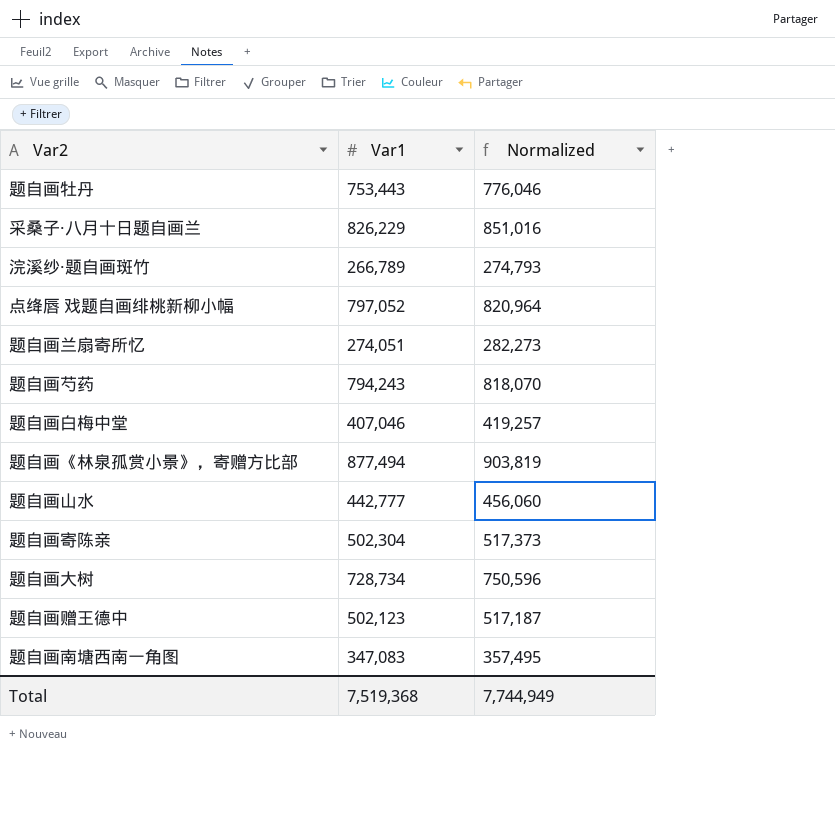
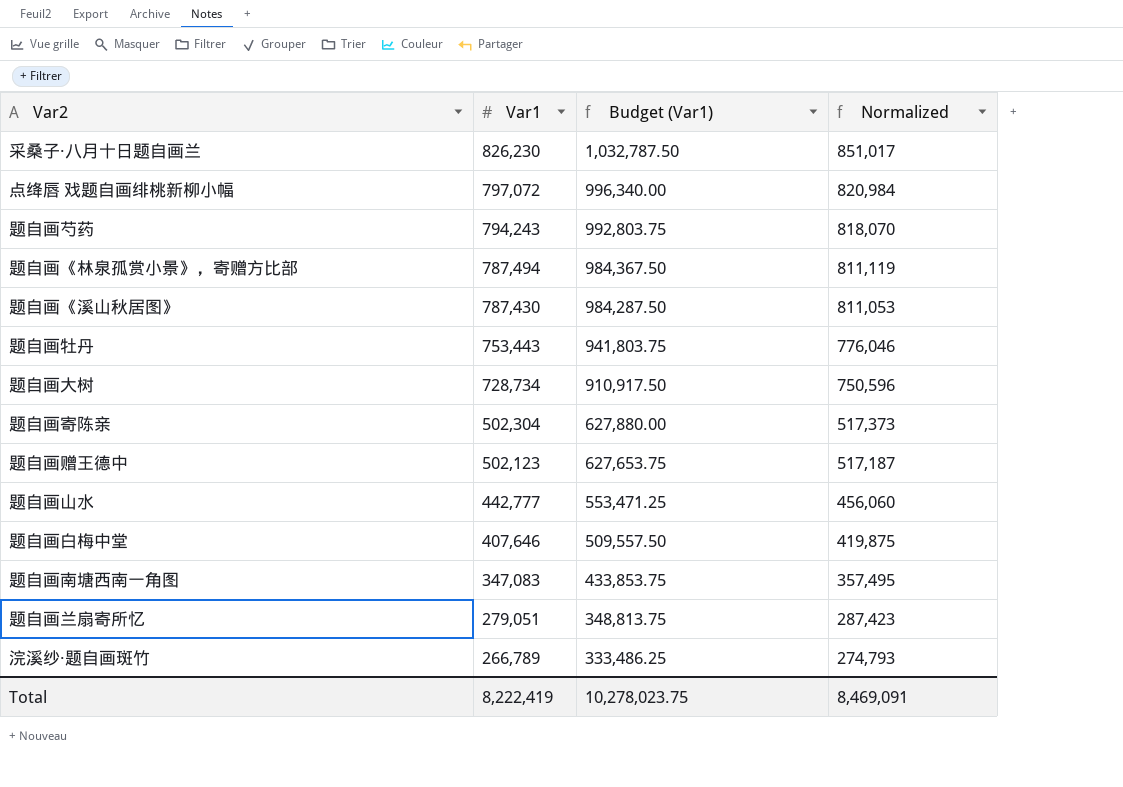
row order: none -> Var1 descending
column Budget (Var1) | formula: none -> [Var1] * 1.25
采桑子·八月十日题自画兰 | Var1: 826,229 -> 826,230
采桑子·八月十日题自画兰 | Normalized: 851,016 -> 851,017
点绛唇 戏题自画绯桃新柳小幅 | Var1: 797,052 -> 797,072
点绛唇 戏题自画绯桃新柳小幅 | Normalized: 820,964 -> 820,984
题自画《林泉孤赏小景》，寄赠方比部 | Var1: 877,494 -> 787,494
题自画《林泉孤赏小景》，寄赠方比部 | Normalized: 903,819 -> 811,119
row 题自画《溪山秋居图》: none -> 787,430 | 984,287.50 | 811,053
题自画白梅中堂 | Var1: 407,046 -> 407,646
题自画白梅中堂 | Normalized: 419,257 -> 419,875
题自画兰扇寄所忆 | Var1: 274,051 -> 279,051
题自画兰扇寄所忆 | Normalized: 282,273 -> 287,423
Total | Var1: 7,519,368 -> 8,222,419
Total | Normalized: 7,744,949 -> 8,469,091

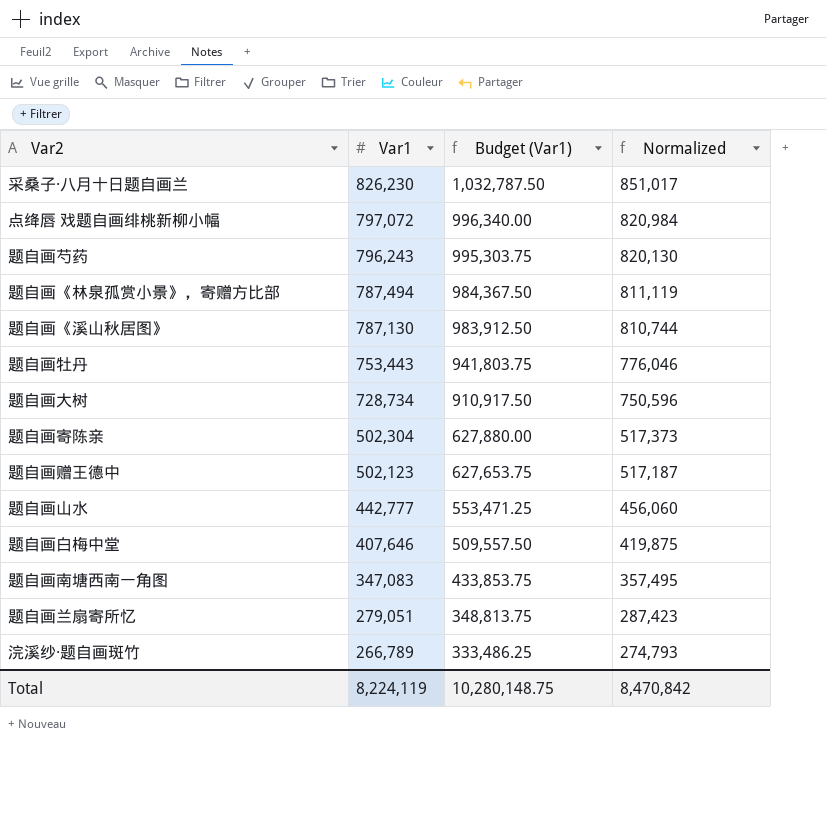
题自画芍药 | Var1: 794,243 -> 796,243
题自画芍药 | Budget (Var1): 992,803.75 -> 995,303.75
题自画芍药 | Normalized: 818,070 -> 820,130
题自画《溪山秋居图》 | Var1: 787,430 -> 787,130
题自画《溪山秋居图》 | Budget (Var1): 984,287.50 -> 983,912.50
题自画《溪山秋居图》 | Normalized: 811,053 -> 810,744
Total | Var1: 8,222,419 -> 8,224,119
Total | Budget (Var1): 10,278,023.75 -> 10,280,148.75
Total | Normalized: 8,469,091 -> 8,470,842

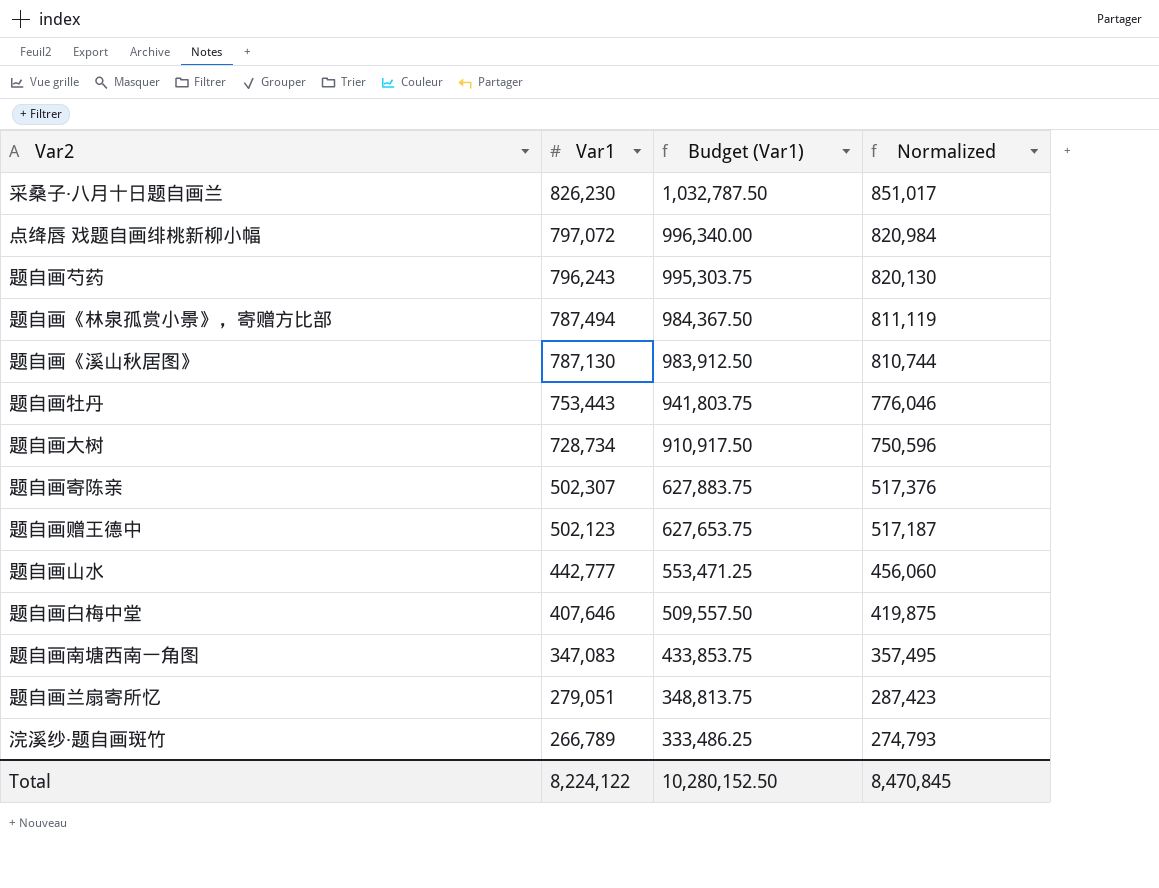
题自画寄陈亲 | Var1: 502,304 -> 502,307
题自画寄陈亲 | Budget (Var1): 627,880.00 -> 627,883.75
题自画寄陈亲 | Normalized: 517,373 -> 517,376
Total | Var1: 8,224,119 -> 8,224,122
Total | Budget (Var1): 10,280,148.75 -> 10,280,152.50
Total | Normalized: 8,470,842 -> 8,470,845

